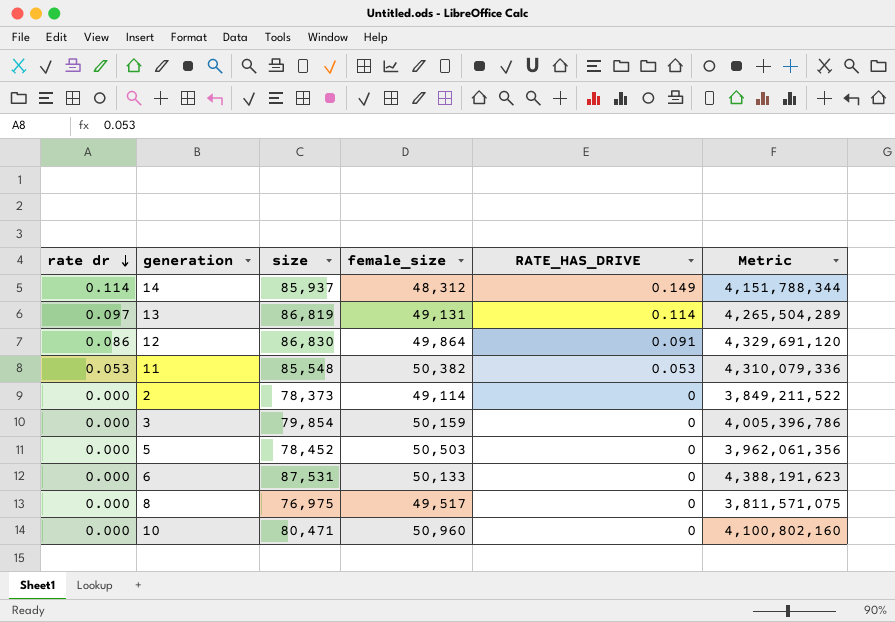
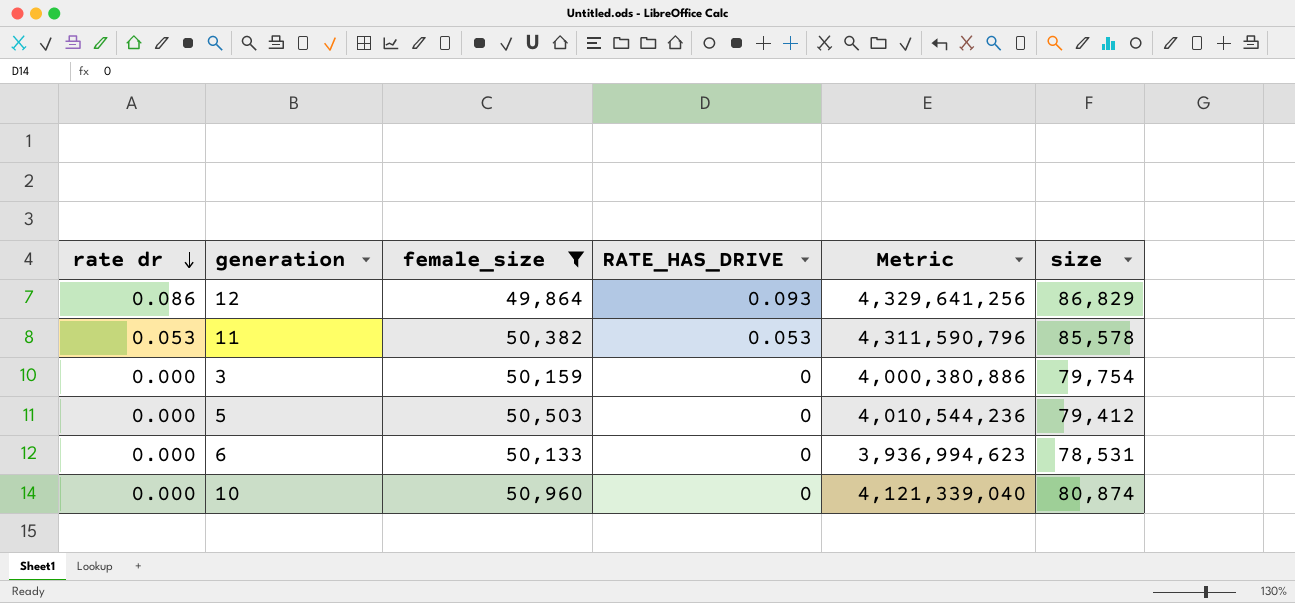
filter: none -> female_size >= 49,864
column size | position: 3 -> 6
12 | RATE_HAS_DRIVE: 0.091 -> 0.093
12 | Metric: 4,329,691,120 -> 4,329,641,256
12 | size: 86,830 -> 86,829
11 | Metric: 4,310,079,336 -> 4,311,590,796
11 | size: 85,548 -> 85,578
3 | Metric: 4,005,396,786 -> 4,000,380,886
3 | size: 79,854 -> 79,754
5 | Metric: 3,962,061,356 -> 4,010,544,236
5 | size: 78,452 -> 79,412
6 | Metric: 4,388,191,623 -> 3,936,994,623
6 | size: 87,531 -> 78,531
10 | Metric: 4,100,802,160 -> 4,121,339,040
10 | size: 80,471 -> 80,874

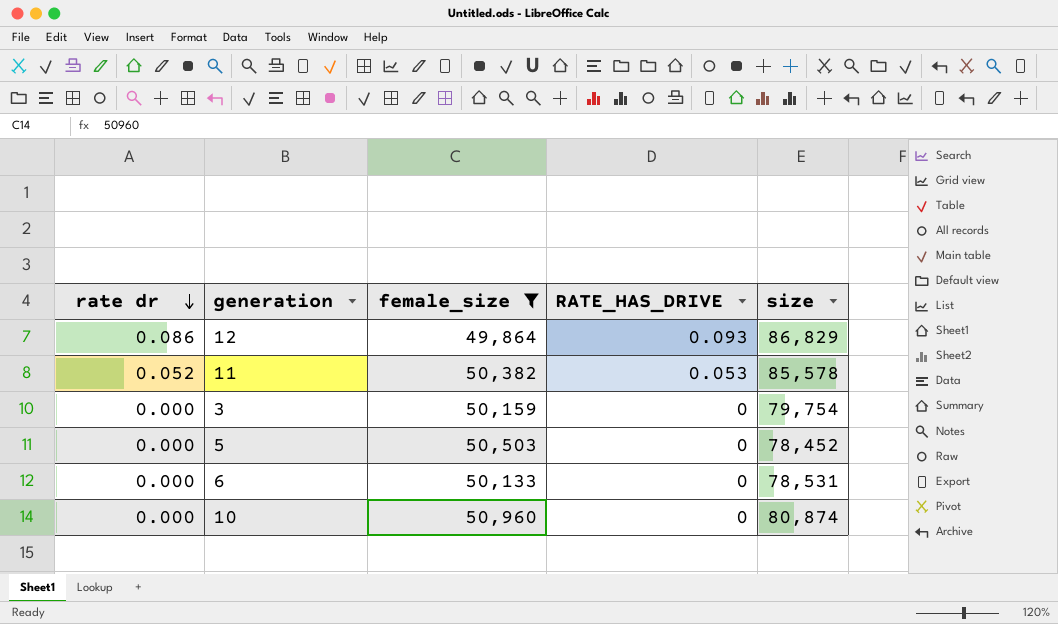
column Metric | formula: [female_size] * [size] -> none
11 | rate dr: 0.053 -> 0.052
5 | size: 79,412 -> 78,452

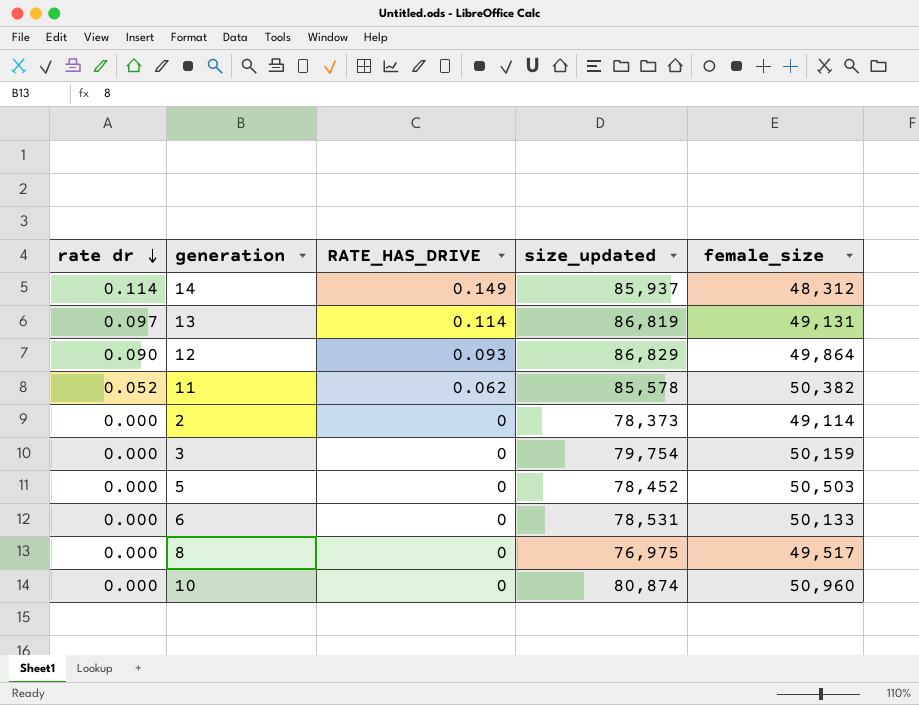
filter: female_size >= 49,864 -> none
column name: size -> size_updated
column female_size | position: 3 -> 5
12 | rate dr: 0.086 -> 0.090
11 | RATE_HAS_DRIVE: 0.053 -> 0.062

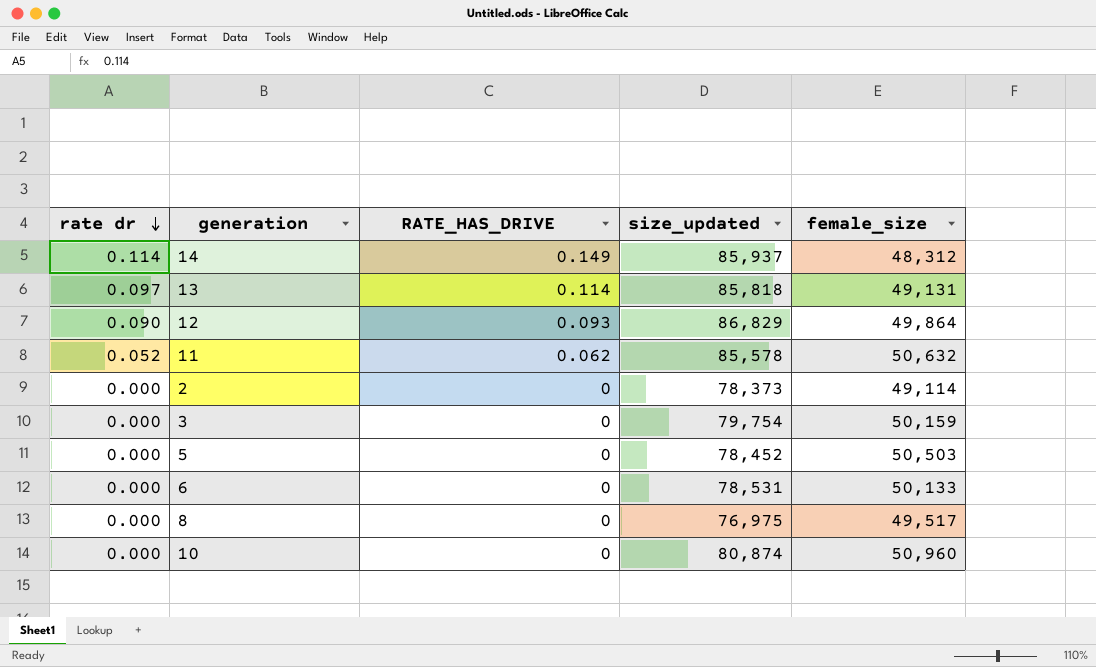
13 | size_updated: 86,819 -> 85,818
11 | female_size: 50,382 -> 50,632

